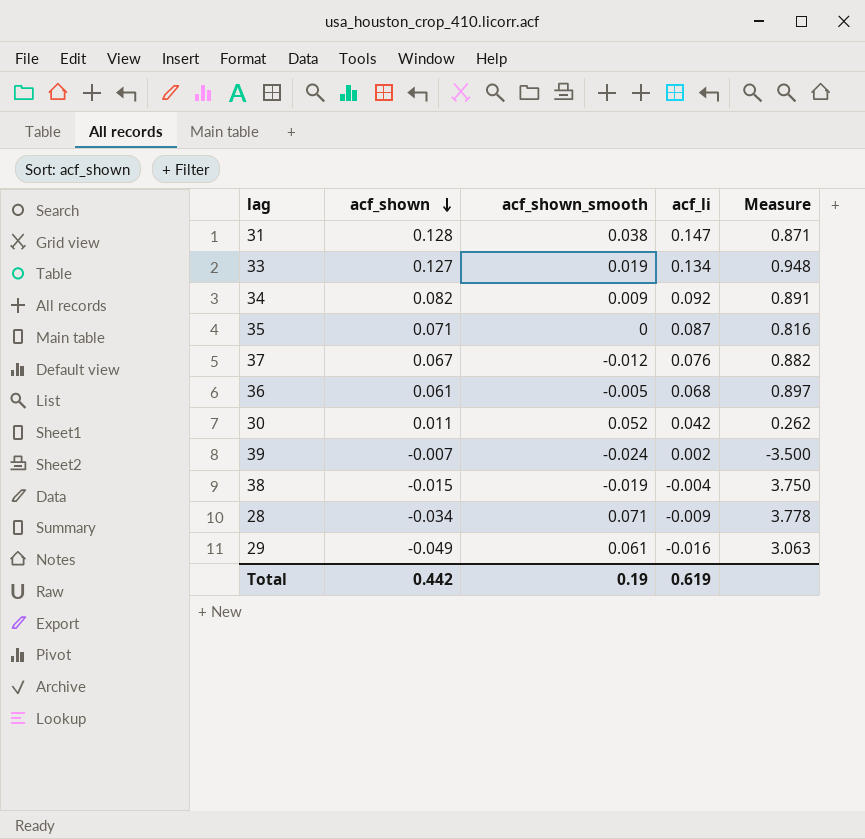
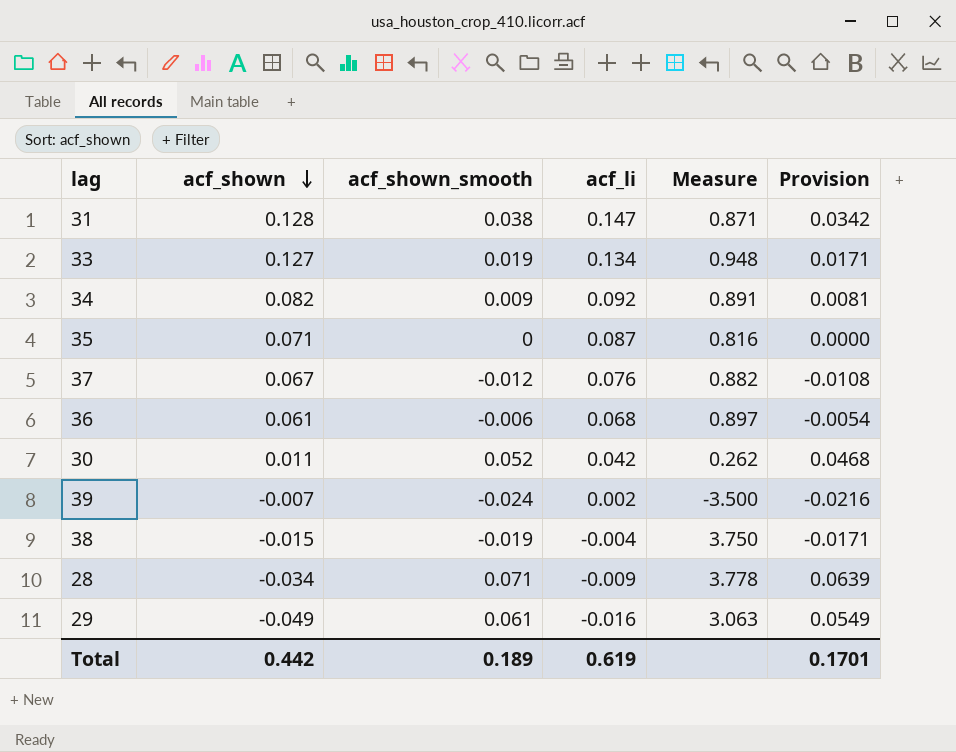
column Provision | formula: none -> [acf_shown_smooth] * 0.9
36 | acf_shown_smooth: -0.005 -> -0.006
Total | acf_shown_smooth: 0.19 -> 0.189

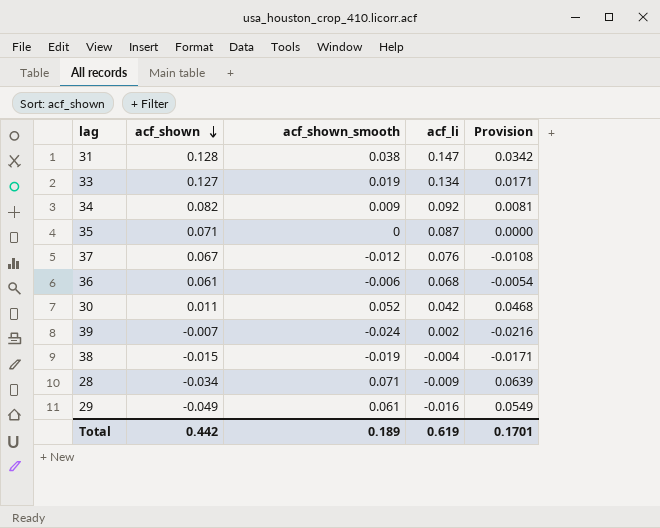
column Measure | formula: [acf_shown] / [acf_li] -> none

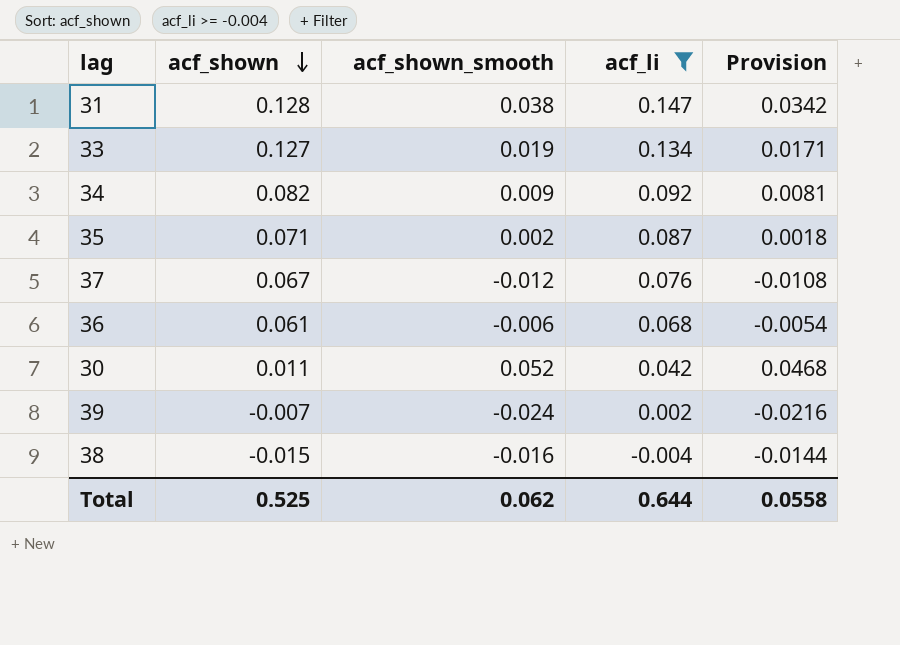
filter: none -> acf_li >= -0.004
35 | acf_shown_smooth: 0 -> 0.002
35 | Provision: 0.0000 -> 0.0018
38 | acf_shown_smooth: -0.019 -> -0.016
38 | Provision: -0.0171 -> -0.0144
Total | acf_shown: 0.442 -> 0.525
Total | acf_shown_smooth: 0.189 -> 0.062
Total | acf_li: 0.619 -> 0.644
Total | Provision: 0.1701 -> 0.0558

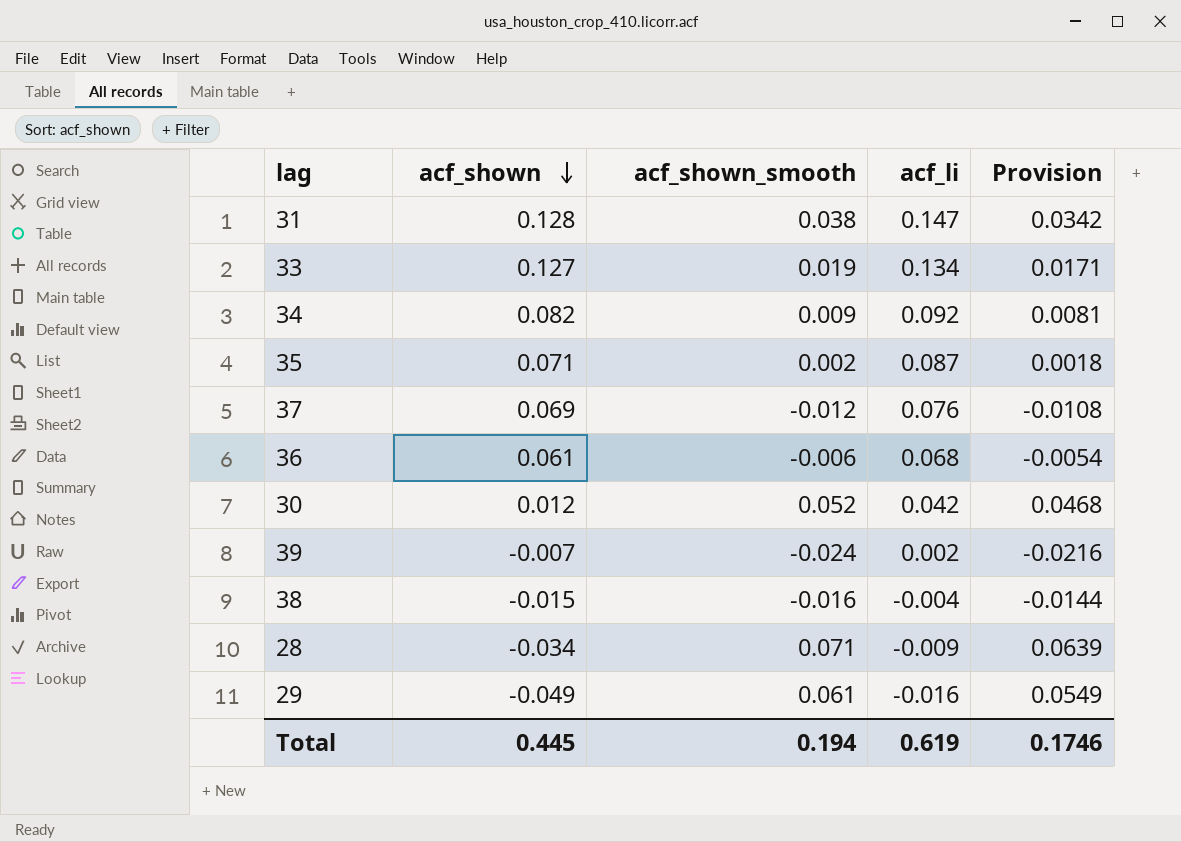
filter: acf_li >= -0.004 -> none
37 | acf_shown: 0.067 -> 0.069
30 | acf_shown: 0.011 -> 0.012
Total | acf_shown: 0.525 -> 0.445
Total | acf_shown_smooth: 0.062 -> 0.194
Total | acf_li: 0.644 -> 0.619
Total | Provision: 0.0558 -> 0.1746

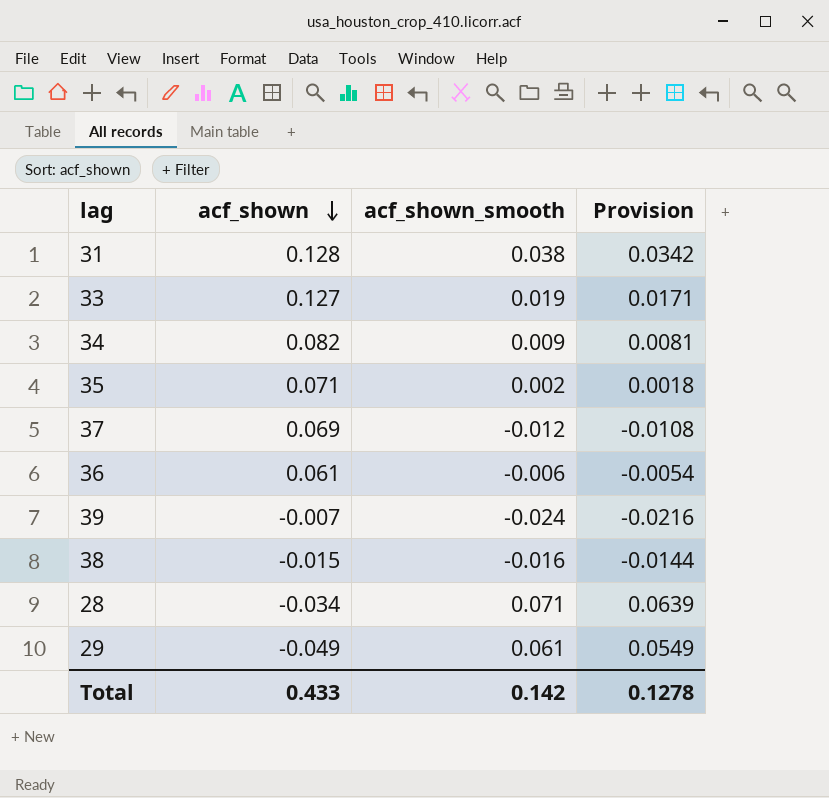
column acf_li | position: 4 -> none
row 30: 0.012 | 0.052 | 0.042 | 0.0468 -> none
Total | acf_shown: 0.445 -> 0.433
Total | acf_shown_smooth: 0.194 -> 0.142
Total | Provision: 0.1746 -> 0.1278

